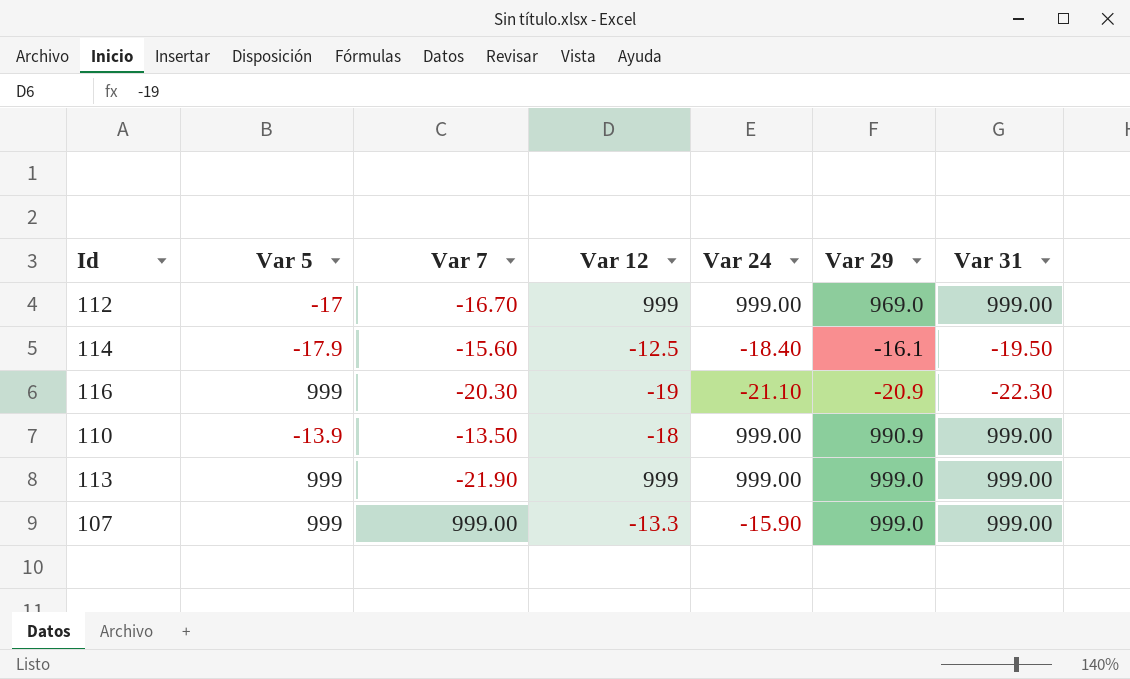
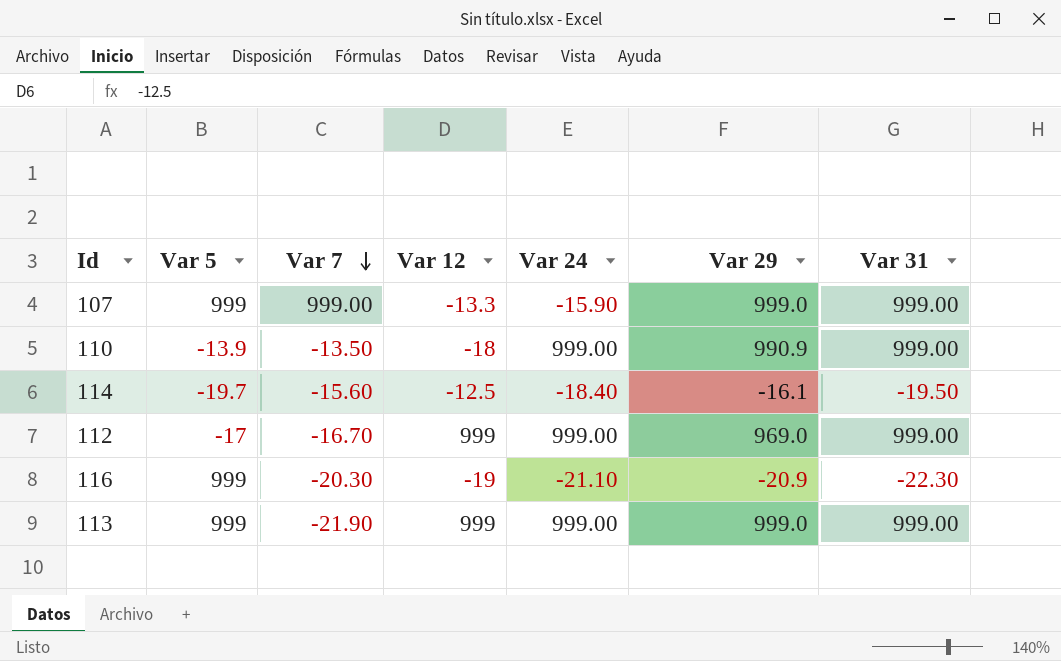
row order: none -> Var 7 descending
114 | Var 5: -17.9 -> -19.7

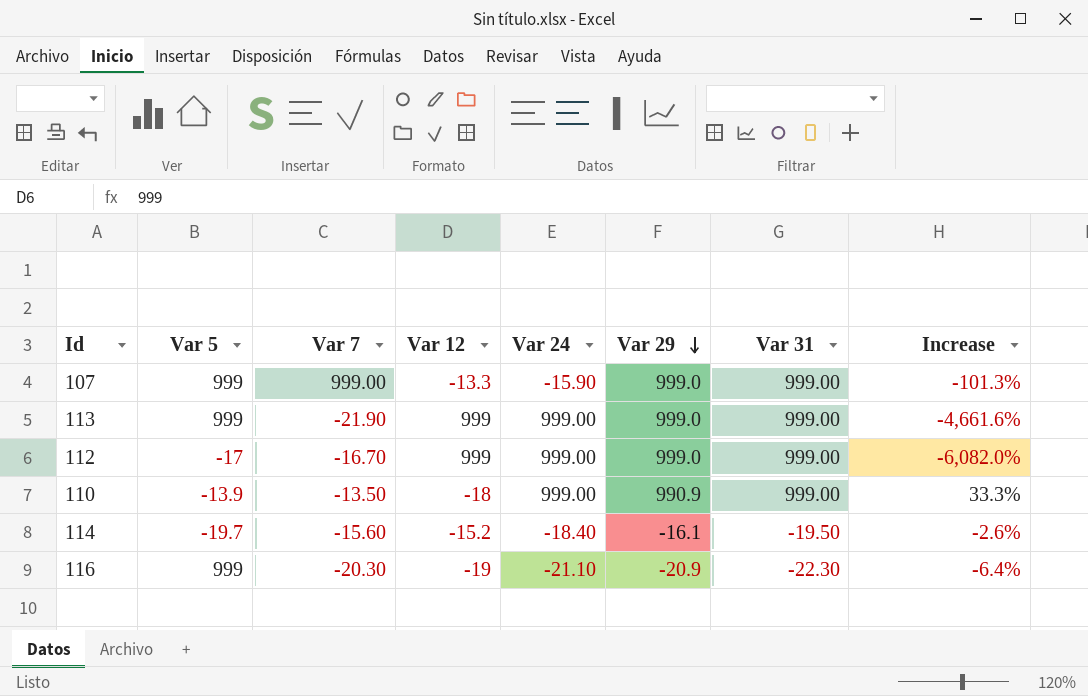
row order: Var 7 descending -> Var 29 descending
column Increase | formula: none -> ([Var 12] - [Var 7]) / [Var 7]
112 | Var 29: 969.0 -> 999.0
114 | Var 12: -12.5 -> -15.2

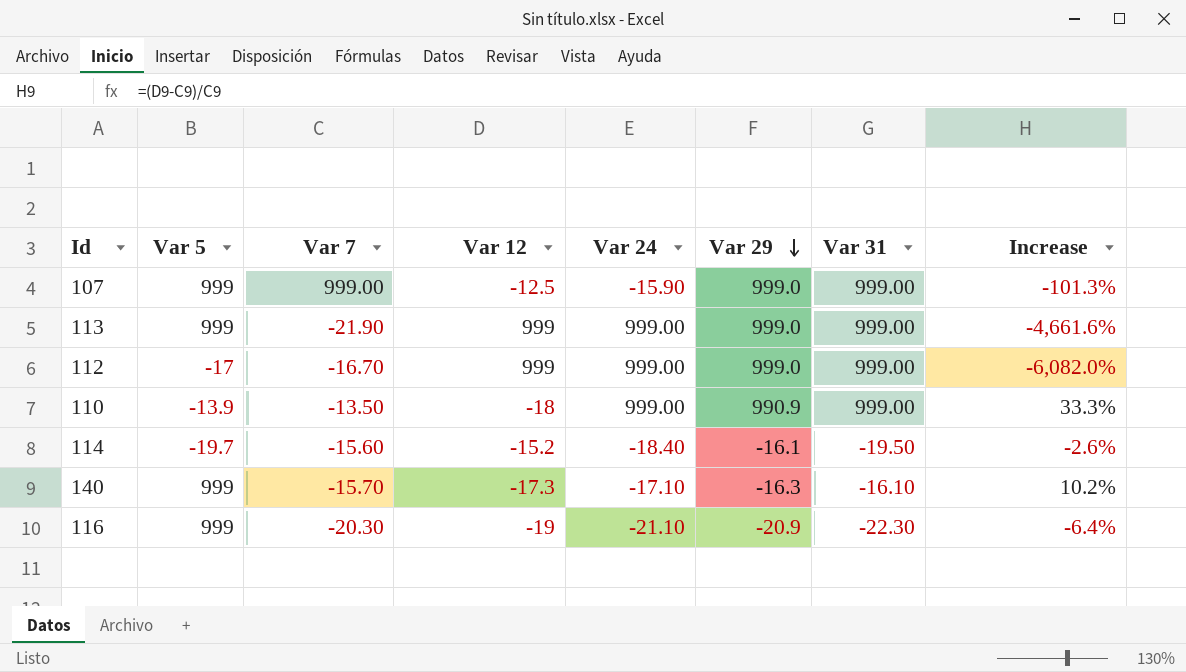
107 | Var 12: -13.3 -> -12.5
row 140: none -> 999 | -15.70 | -17.3 | -17.10 | -16.3 | -16.10 | 10.2%

